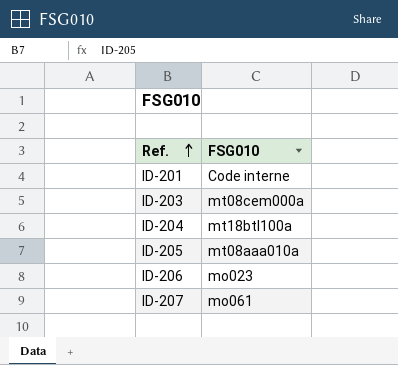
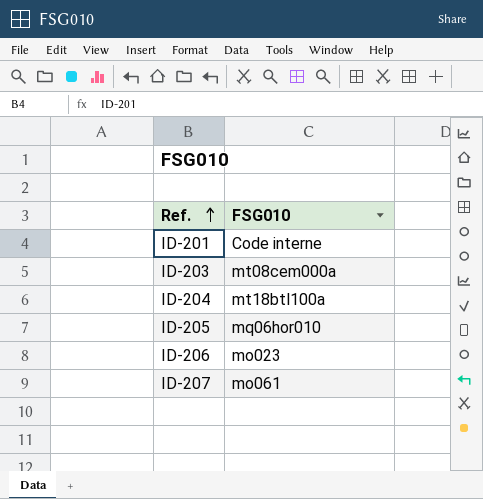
ID-205 | FSG010: mt08aaa010a -> mq06hor010

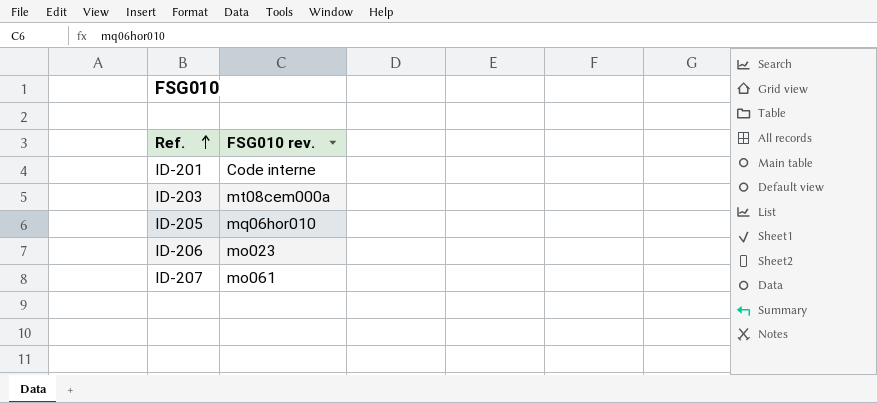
column name: FSG010 -> FSG010 rev.
row ID-204: mt18btl100a -> none

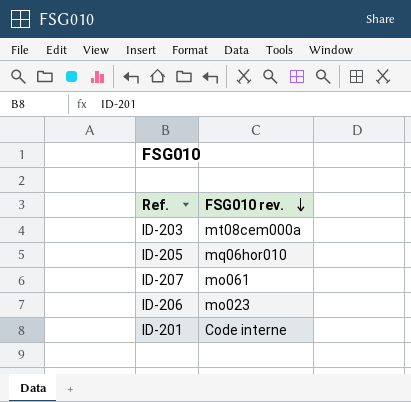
row order: Ref. ascending -> FSG010 rev. descending

